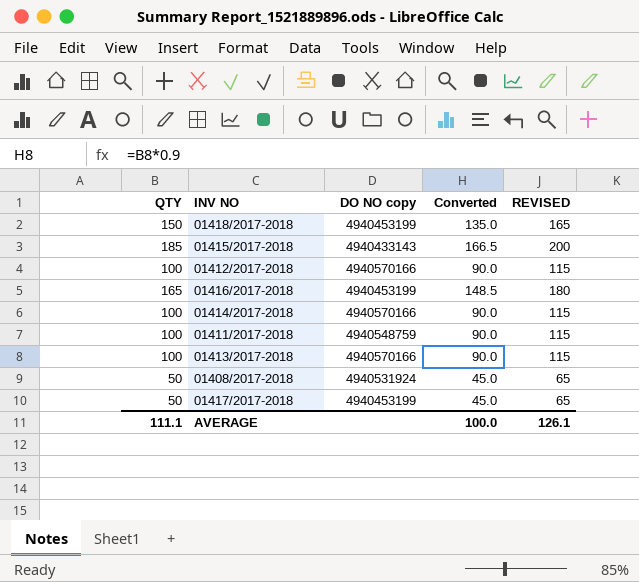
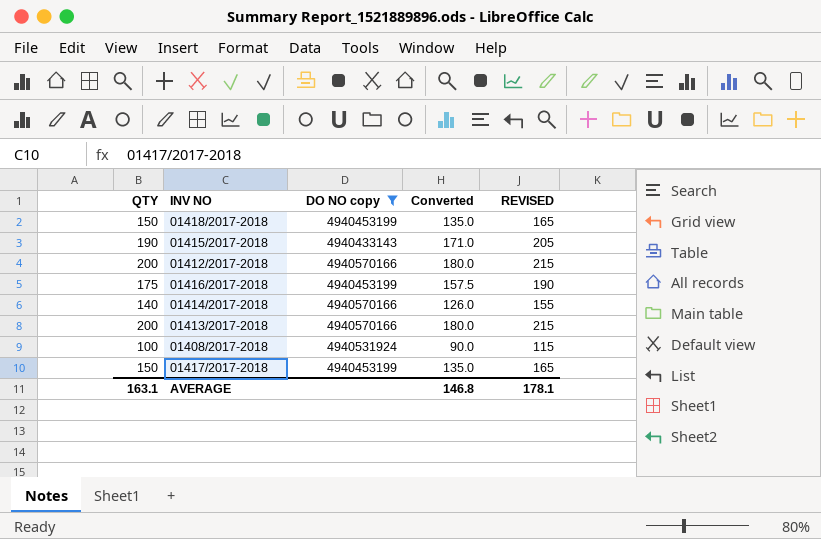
filter: none -> DO NO copy != 4940548759
01415/2017-2018 | QTY: 185 -> 190
01415/2017-2018 | Converted: 166.5 -> 171.0
01415/2017-2018 | REVISED: 200 -> 205
01412/2017-2018 | QTY: 100 -> 200
01412/2017-2018 | Converted: 90.0 -> 180.0
01412/2017-2018 | REVISED: 115 -> 215
01416/2017-2018 | QTY: 165 -> 175
01416/2017-2018 | Converted: 148.5 -> 157.5
01416/2017-2018 | REVISED: 180 -> 190
01414/2017-2018 | QTY: 100 -> 140
01414/2017-2018 | Converted: 90.0 -> 126.0
01414/2017-2018 | REVISED: 115 -> 155
01413/2017-2018 | QTY: 100 -> 200
01413/2017-2018 | Converted: 90.0 -> 180.0
01413/2017-2018 | REVISED: 115 -> 215
01408/2017-2018 | QTY: 50 -> 100
01408/2017-2018 | Converted: 45.0 -> 90.0
01408/2017-2018 | REVISED: 65 -> 115
01417/2017-2018 | QTY: 50 -> 150
01417/2017-2018 | Converted: 45.0 -> 135.0
01417/2017-2018 | REVISED: 65 -> 165
AVERAGE | QTY: 111.1 -> 163.1
AVERAGE | Converted: 100.0 -> 146.8
AVERAGE | REVISED: 126.1 -> 178.1

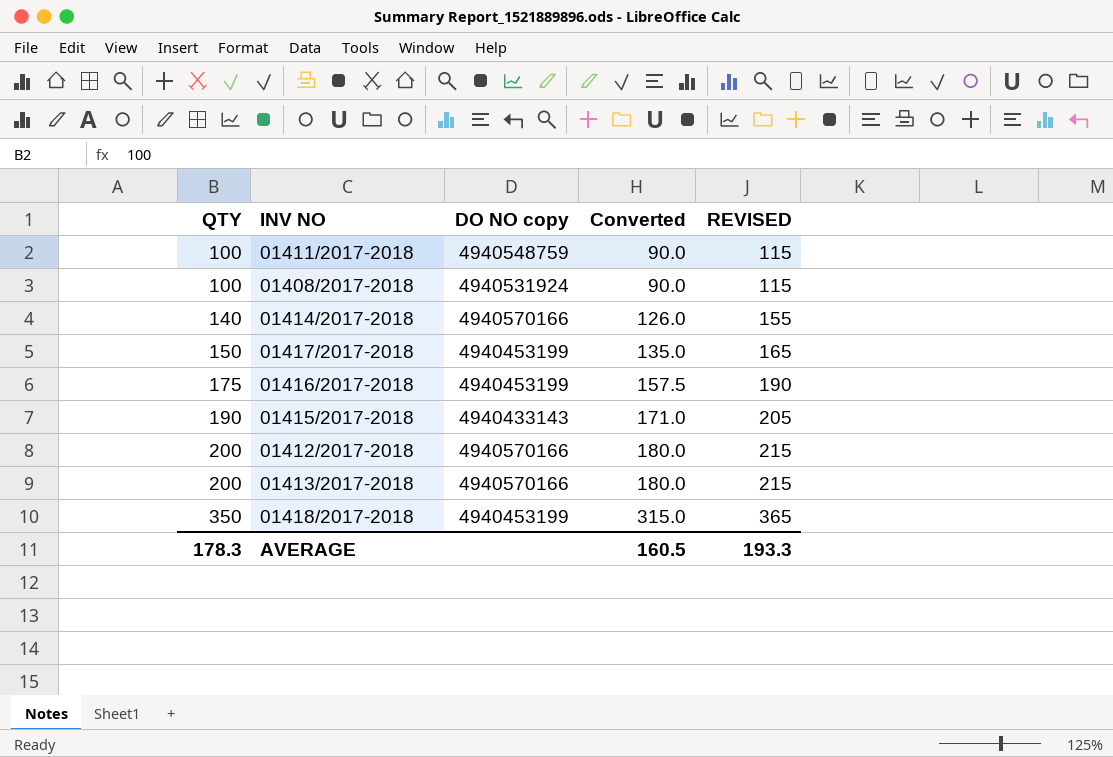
filter: DO NO copy != 4940548759 -> none
row order: none -> QTY ascending
01418/2017-2018 | QTY: 150 -> 350
01418/2017-2018 | Converted: 135.0 -> 315.0
01418/2017-2018 | REVISED: 165 -> 365
AVERAGE | QTY: 163.1 -> 178.3
AVERAGE | Converted: 146.8 -> 160.5
AVERAGE | REVISED: 178.1 -> 193.3

